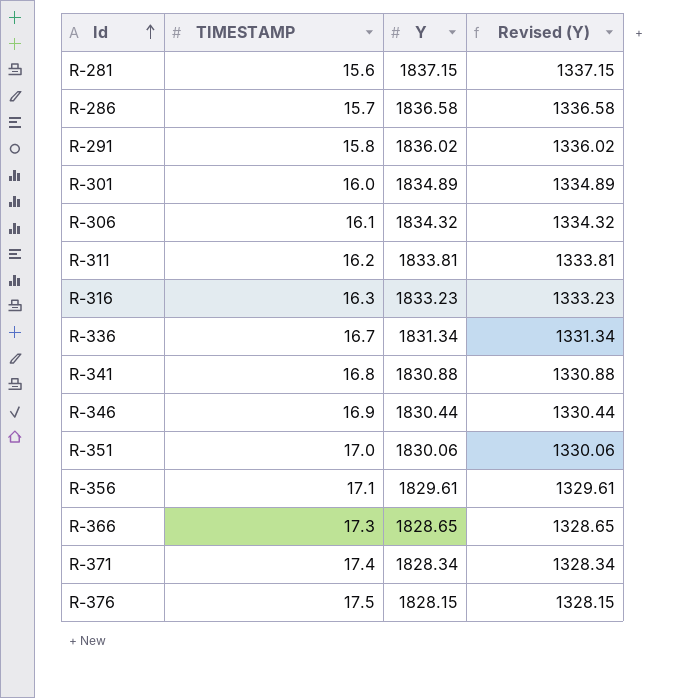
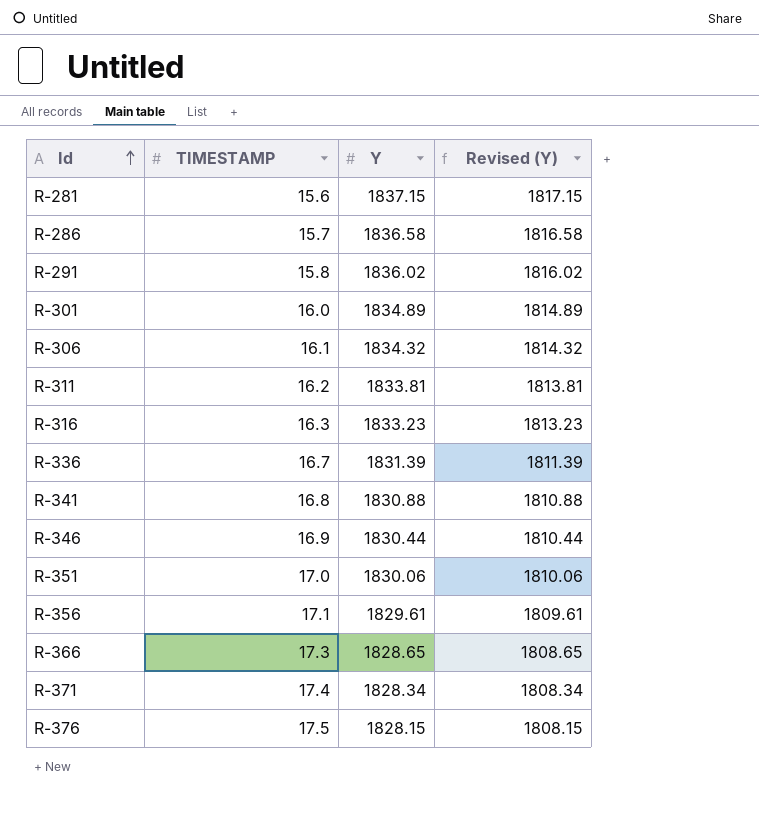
column Revised (Y) | formula: [Y] - 500 -> [Y] - 20
R-336 | Y: 1831.34 -> 1831.39

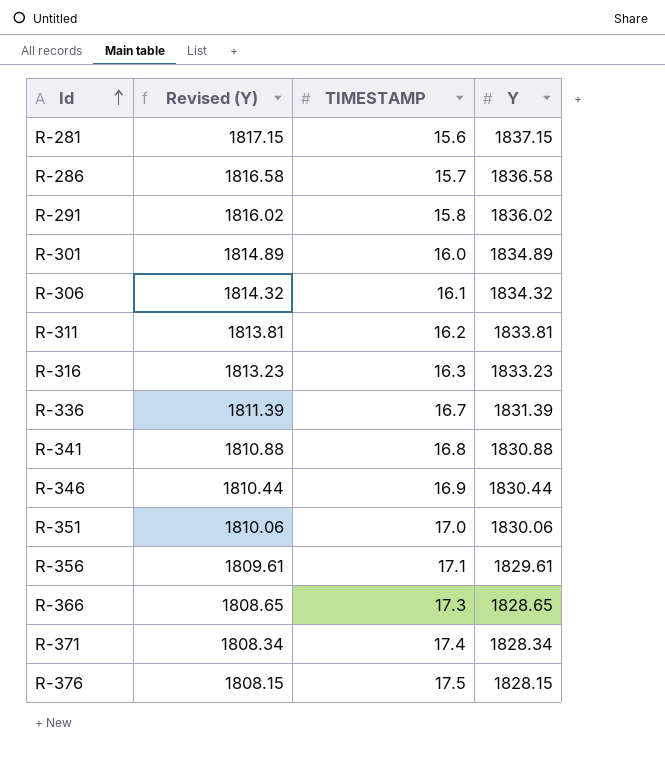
column Revised (Y) | position: 4 -> 2

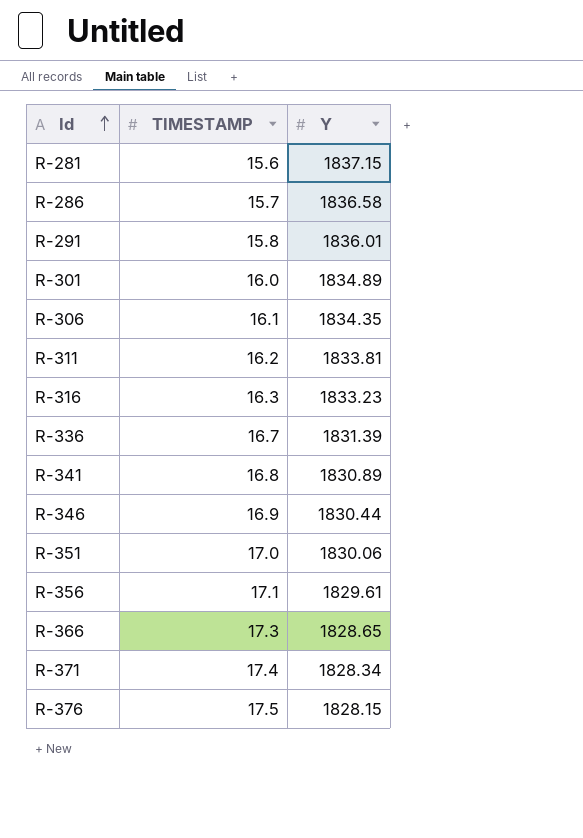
column Revised (Y) | formula: [Y] - 20 -> none
R-291 | Y: 1836.02 -> 1836.01
R-306 | Y: 1834.32 -> 1834.35
R-341 | Y: 1830.88 -> 1830.89

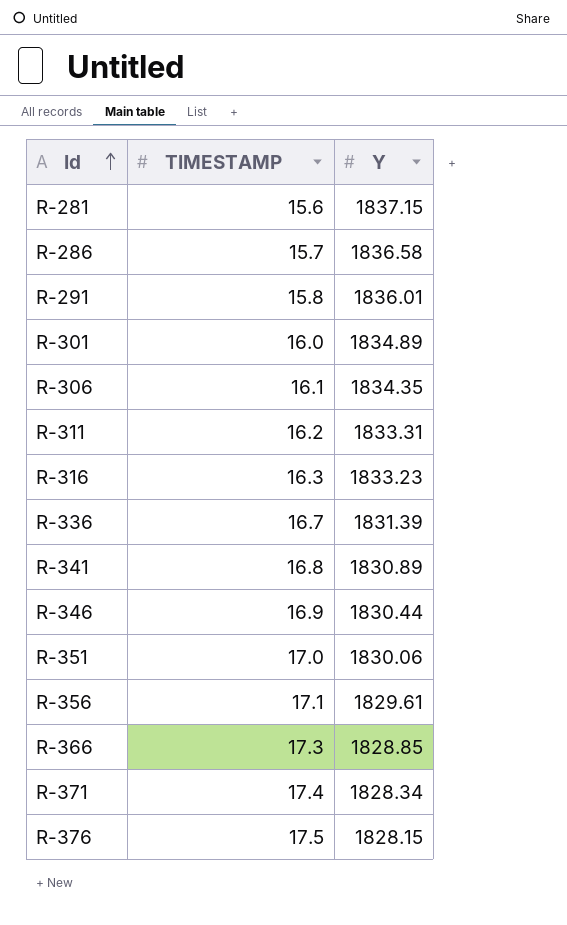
R-311 | Y: 1833.81 -> 1833.31
R-366 | Y: 1828.65 -> 1828.85

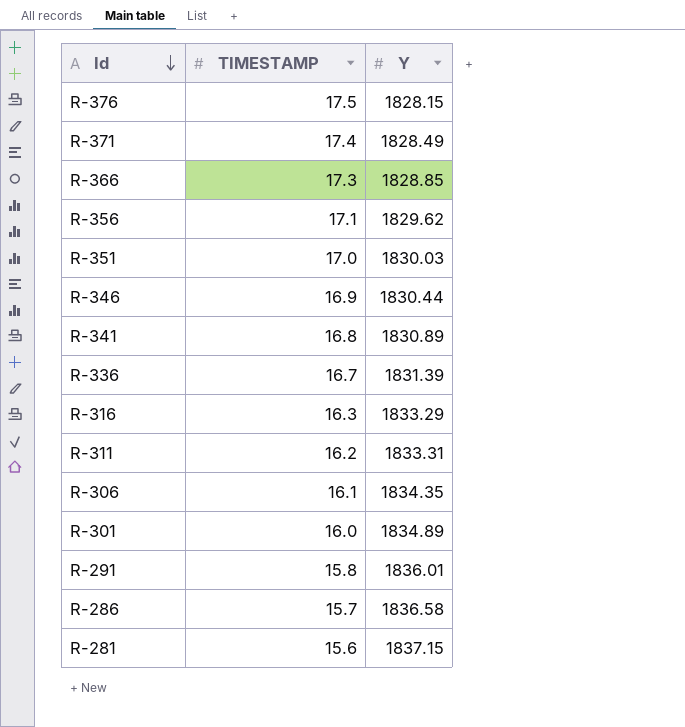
row order: Id ascending -> Id descending
R-371 | Y: 1828.34 -> 1828.49
R-356 | Y: 1829.61 -> 1829.62
R-351 | Y: 1830.06 -> 1830.03
R-316 | Y: 1833.23 -> 1833.29

